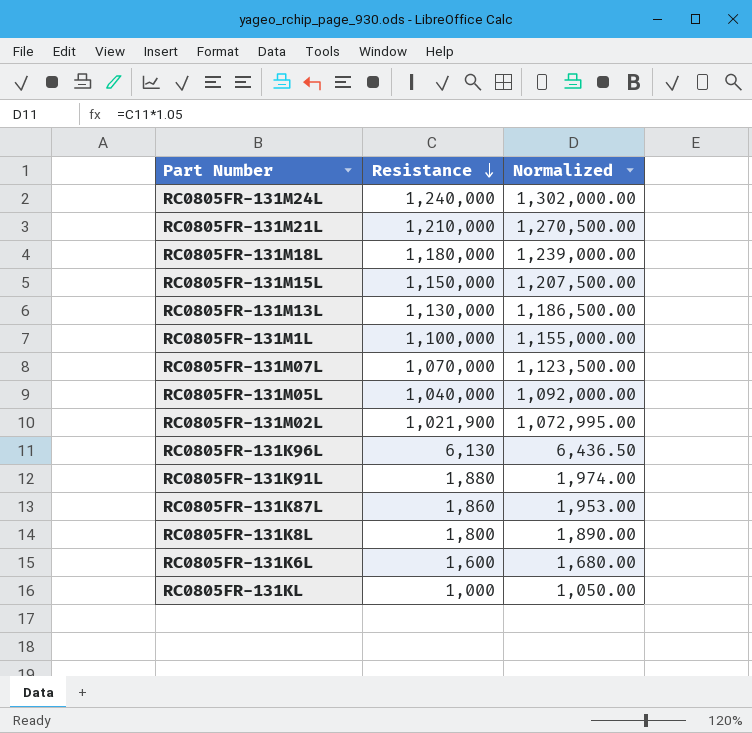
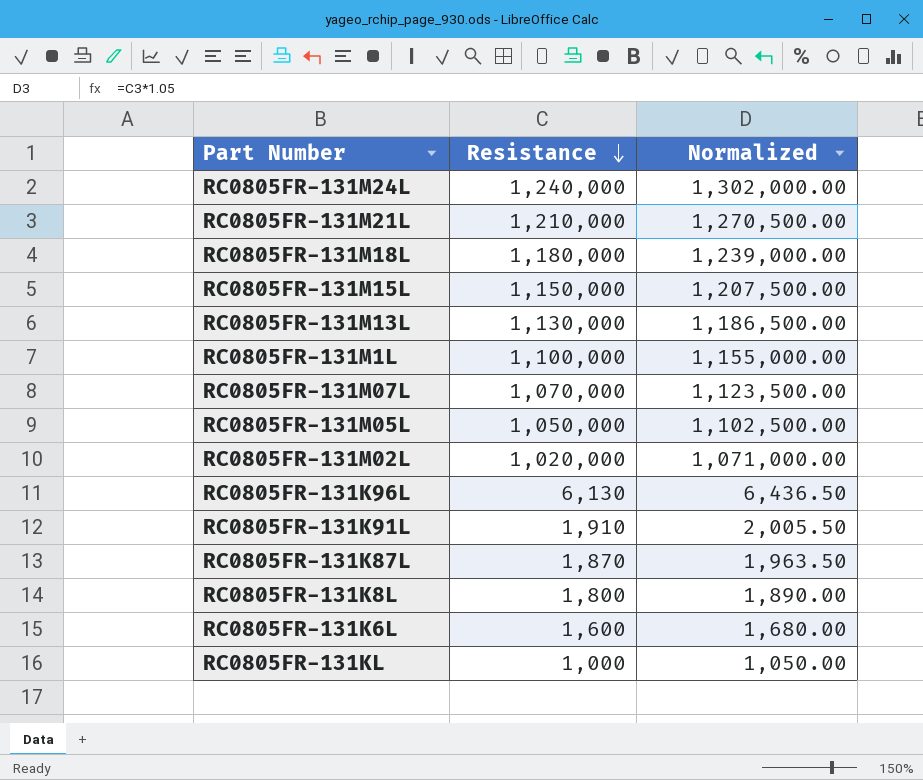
RC0805FR-131M05L | Resistance: 1,040,000 -> 1,050,000
RC0805FR-131M05L | Normalized: 1,092,000.00 -> 1,102,500.00
RC0805FR-131M02L | Resistance: 1,021,900 -> 1,020,000
RC0805FR-131M02L | Normalized: 1,072,995.00 -> 1,071,000.00
RC0805FR-131K91L | Resistance: 1,880 -> 1,910
RC0805FR-131K91L | Normalized: 1,974.00 -> 2,005.50
RC0805FR-131K87L | Resistance: 1,860 -> 1,870
RC0805FR-131K87L | Normalized: 1,953.00 -> 1,963.50

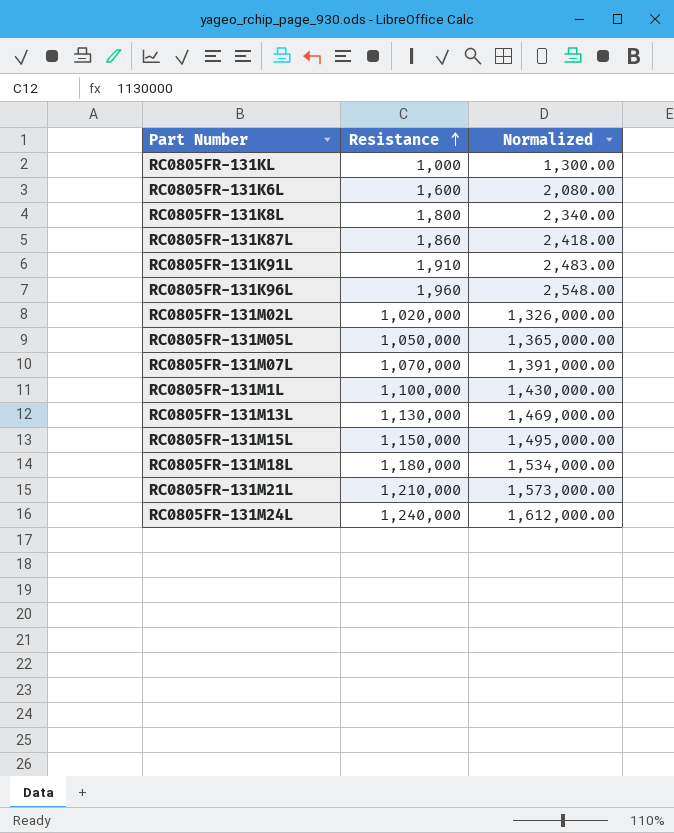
row order: Resistance descending -> Resistance ascending
column Normalized | formula: [Resistance] * 1.05 -> [Resistance] * 1.3
RC0805FR-131K87L | Resistance: 1,870 -> 1,860
RC0805FR-131K96L | Resistance: 6,130 -> 1,960

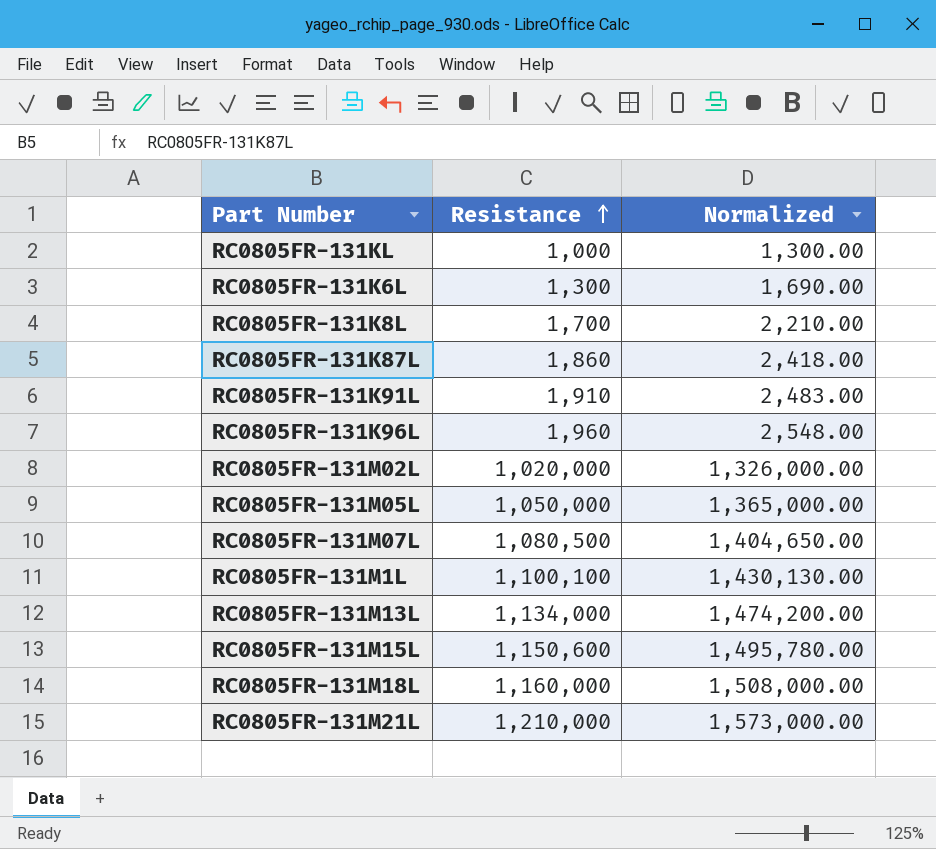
row RC0805FR-131M24L: 1,240,000 | 1,612,000.00 -> none
RC0805FR-131K6L | Resistance: 1,600 -> 1,300
RC0805FR-131K6L | Normalized: 2,080.00 -> 1,690.00
RC0805FR-131K8L | Resistance: 1,800 -> 1,700
RC0805FR-131K8L | Normalized: 2,340.00 -> 2,210.00
RC0805FR-131M07L | Resistance: 1,070,000 -> 1,080,500
RC0805FR-131M07L | Normalized: 1,391,000.00 -> 1,404,650.00
RC0805FR-131M1L | Resistance: 1,100,000 -> 1,100,100
RC0805FR-131M1L | Normalized: 1,430,000.00 -> 1,430,130.00
RC0805FR-131M13L | Resistance: 1,130,000 -> 1,134,000
RC0805FR-131M13L | Normalized: 1,469,000.00 -> 1,474,200.00
RC0805FR-131M15L | Resistance: 1,150,000 -> 1,150,600
RC0805FR-131M15L | Normalized: 1,495,000.00 -> 1,495,780.00
RC0805FR-131M18L | Resistance: 1,180,000 -> 1,160,000
RC0805FR-131M18L | Normalized: 1,534,000.00 -> 1,508,000.00

